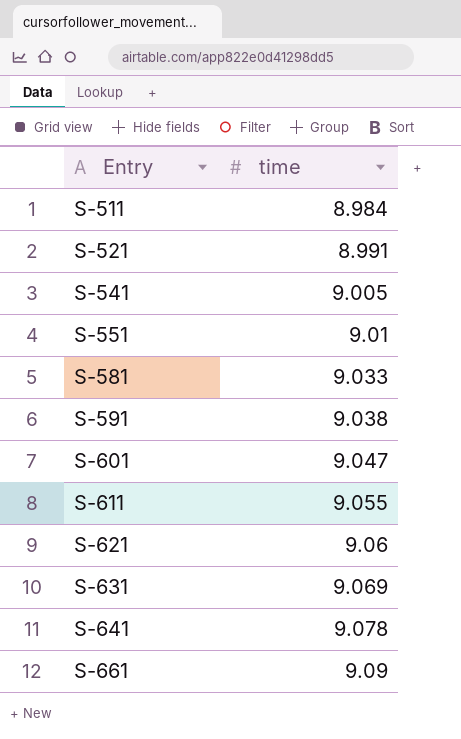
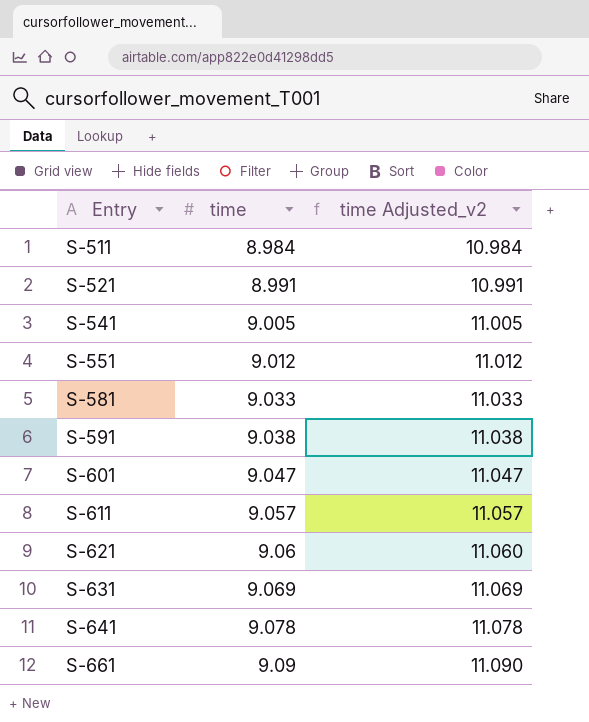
column time Adjusted_v2 | formula: none -> [time] + 2
S-551 | time: 9.01 -> 9.012
S-611 | time: 9.055 -> 9.057

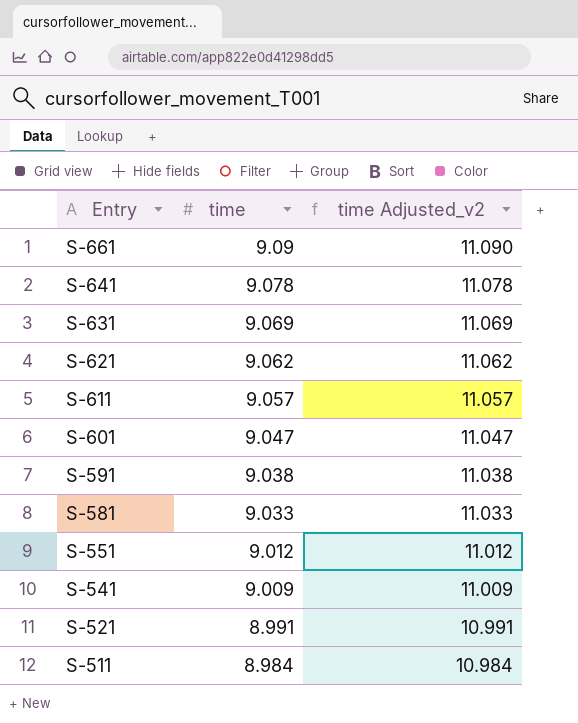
row order: Entry ascending -> Entry descending
S-621 | time: 9.06 -> 9.062
S-621 | time Adjusted_v2: 11.060 -> 11.062
S-541 | time: 9.005 -> 9.009
S-541 | time Adjusted_v2: 11.005 -> 11.009

